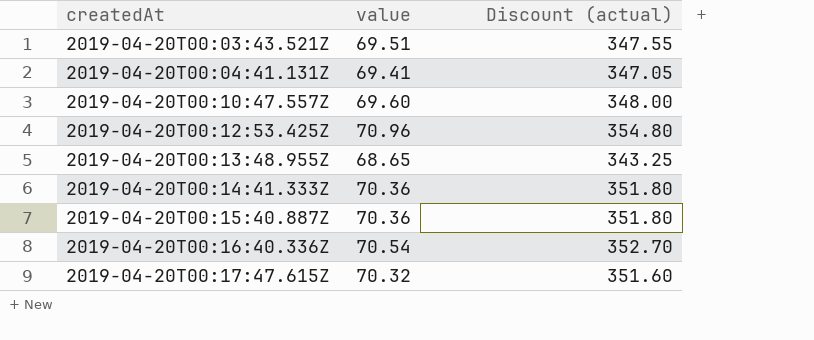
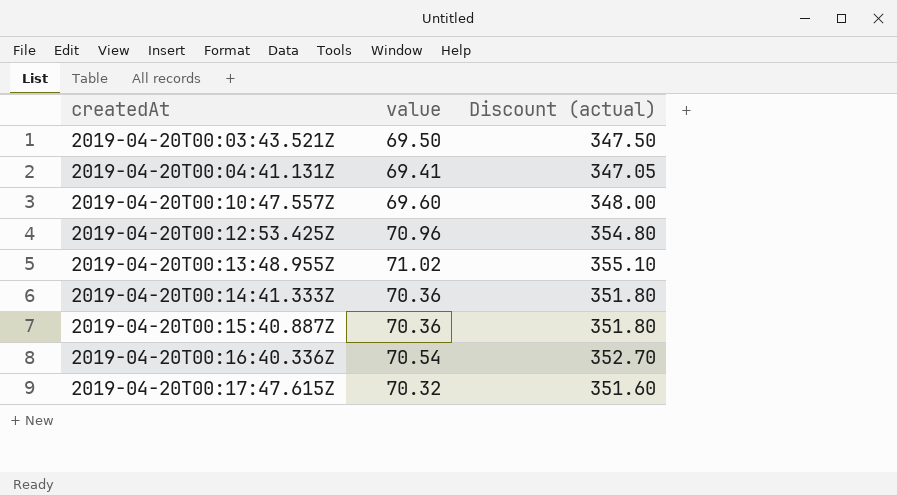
2019-04-20T00:03:43.521Z | value: 69.51 -> 69.50
2019-04-20T00:03:43.521Z | Discount (actual): 347.55 -> 347.50
2019-04-20T00:13:48.955Z | value: 68.65 -> 71.02
2019-04-20T00:13:48.955Z | Discount (actual): 343.25 -> 355.10

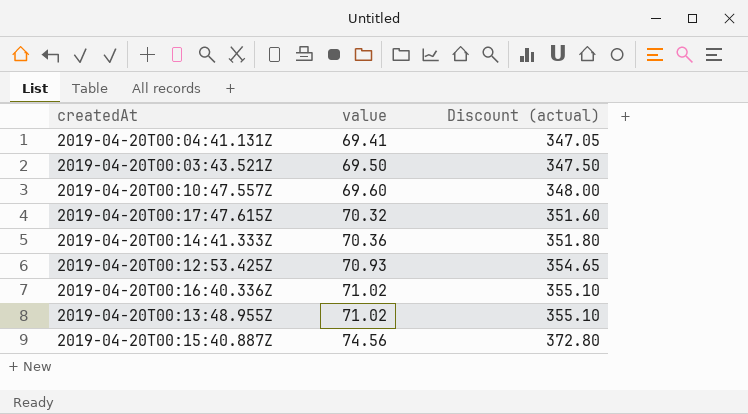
row order: createdAt ascending -> value ascending
2019-04-20T00:12:53.425Z | value: 70.96 -> 70.93
2019-04-20T00:12:53.425Z | Discount (actual): 354.80 -> 354.65
2019-04-20T00:16:40.336Z | value: 70.54 -> 71.02
2019-04-20T00:16:40.336Z | Discount (actual): 352.70 -> 355.10
2019-04-20T00:15:40.887Z | value: 70.36 -> 74.56
2019-04-20T00:15:40.887Z | Discount (actual): 351.80 -> 372.80

